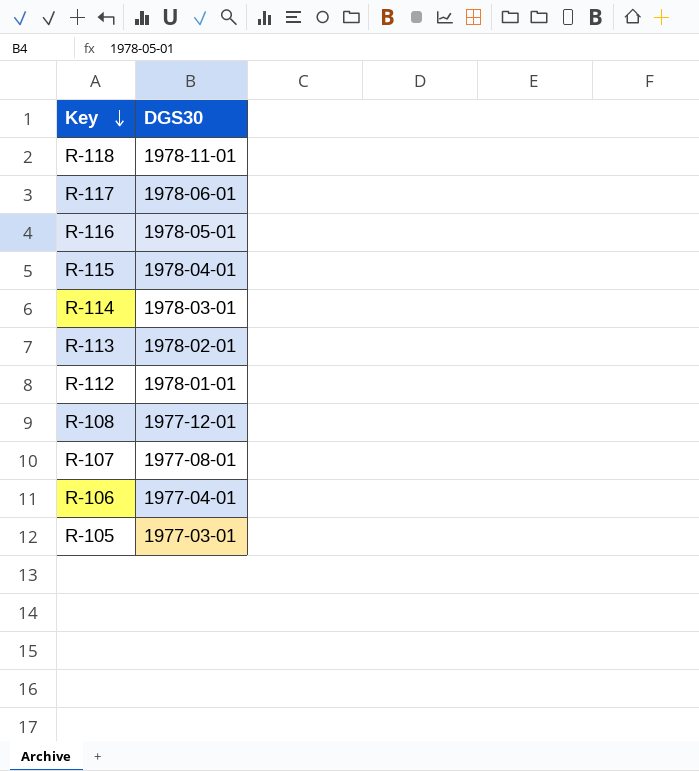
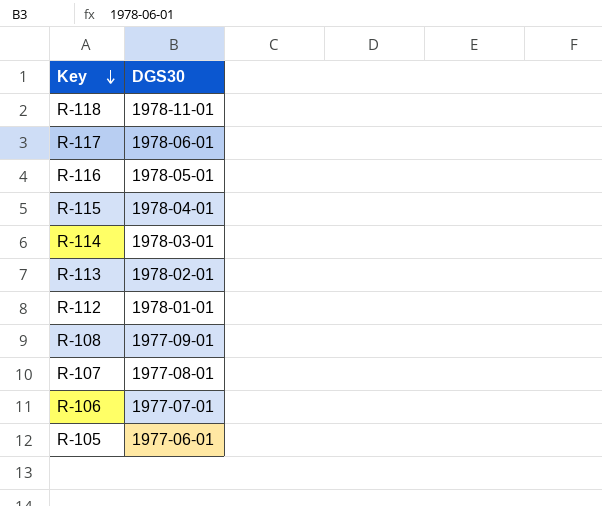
R-108 | DGS30: 1977-12-01 -> 1977-09-01
R-106 | DGS30: 1977-04-01 -> 1977-07-01
R-105 | DGS30: 1977-03-01 -> 1977-06-01

